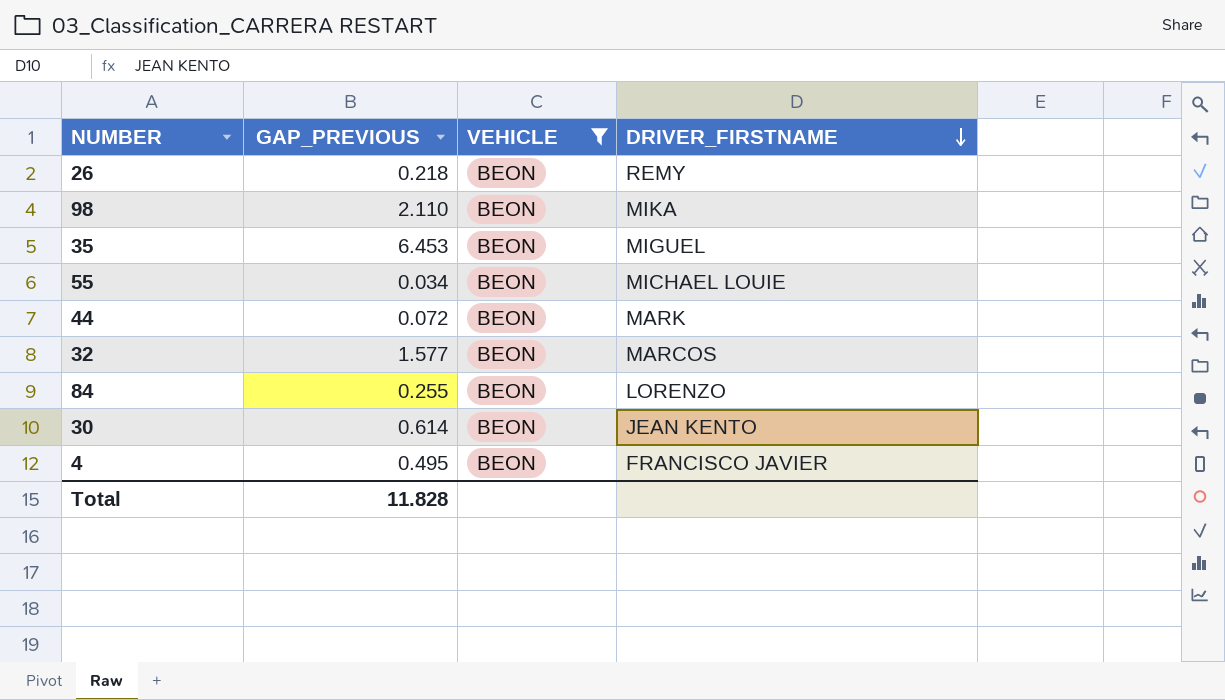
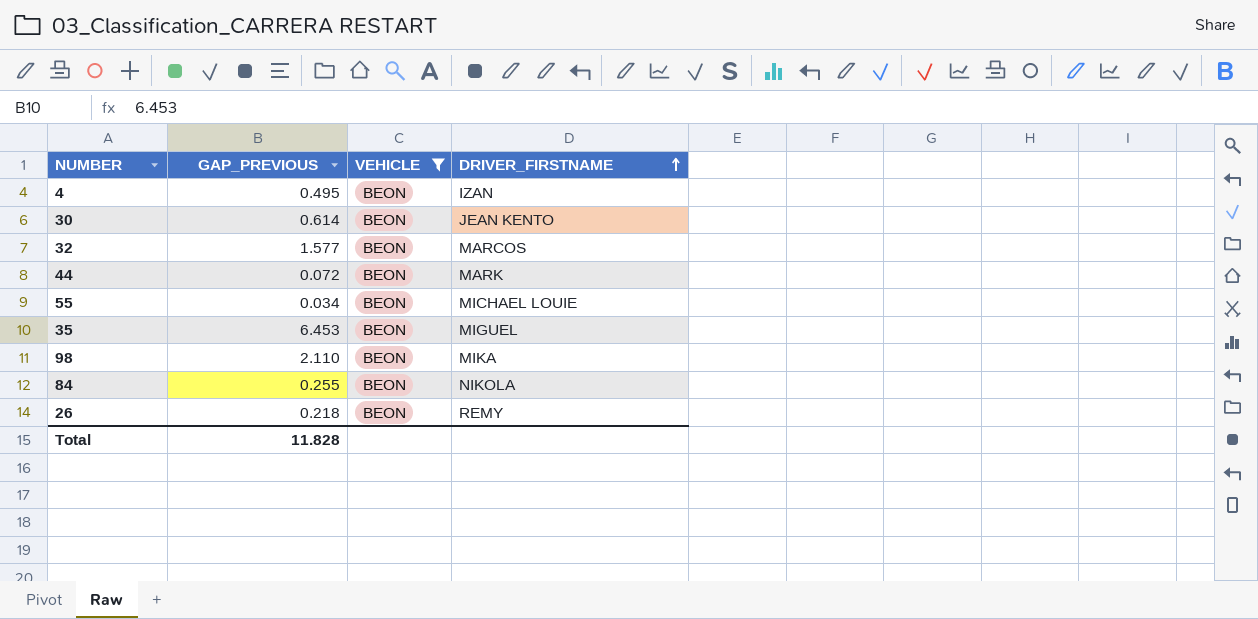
row order: DRIVER_FIRSTNAME descending -> DRIVER_FIRSTNAME ascending
4 | DRIVER_FIRSTNAME: FRANCISCO JAVIER -> IZAN
84 | DRIVER_FIRSTNAME: LORENZO -> NIKOLA

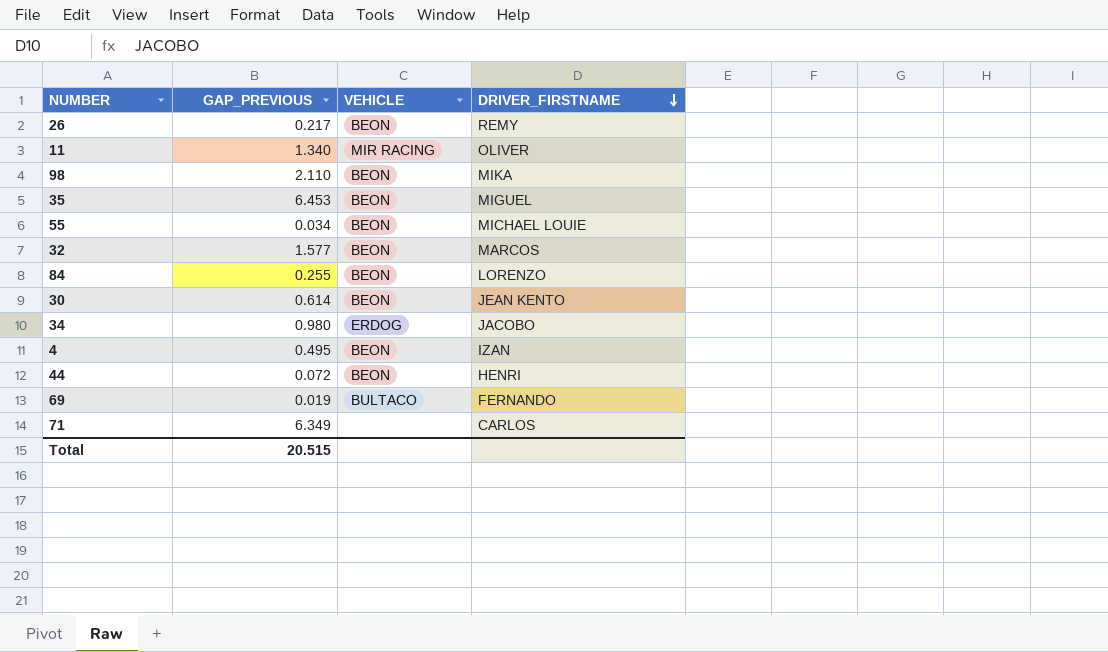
filter: VEHICLE = BEON -> none
row order: DRIVER_FIRSTNAME ascending -> DRIVER_FIRSTNAME descending
26 | GAP_PREVIOUS: 0.218 -> 0.217
84 | DRIVER_FIRSTNAME: NIKOLA -> LORENZO
44 | DRIVER_FIRSTNAME: MARK -> HENRI
Total | GAP_PREVIOUS: 11.828 -> 20.515

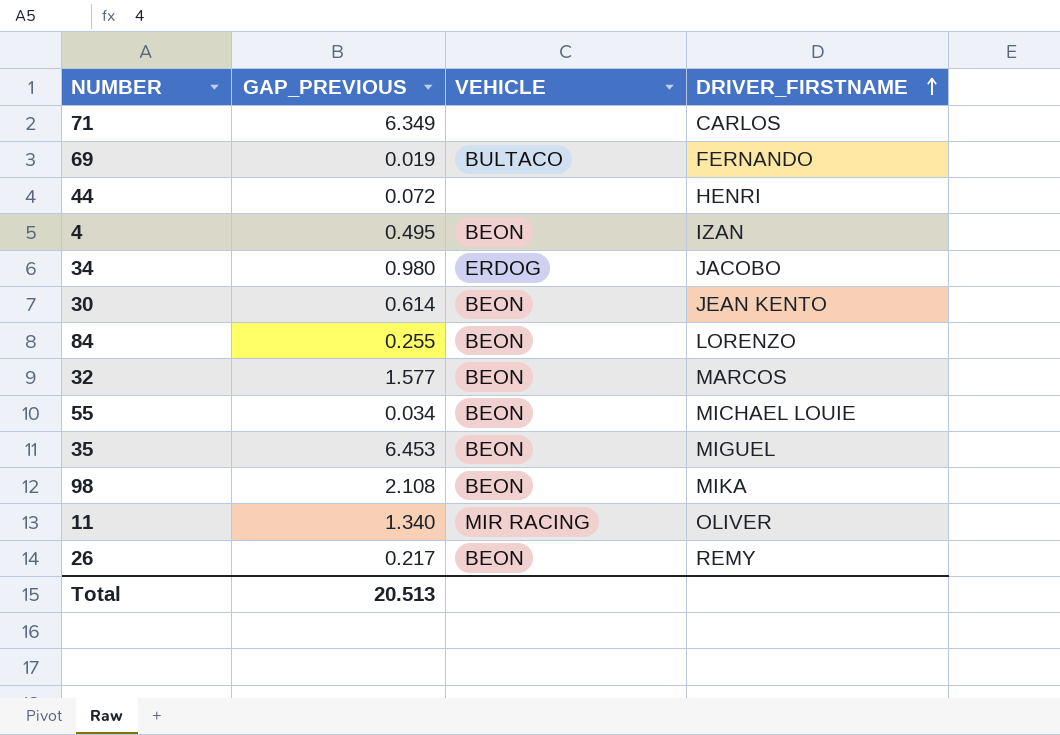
row order: DRIVER_FIRSTNAME descending -> DRIVER_FIRSTNAME ascending
44 | VEHICLE: BEON -> none
98 | GAP_PREVIOUS: 2.110 -> 2.108
Total | GAP_PREVIOUS: 20.515 -> 20.513

